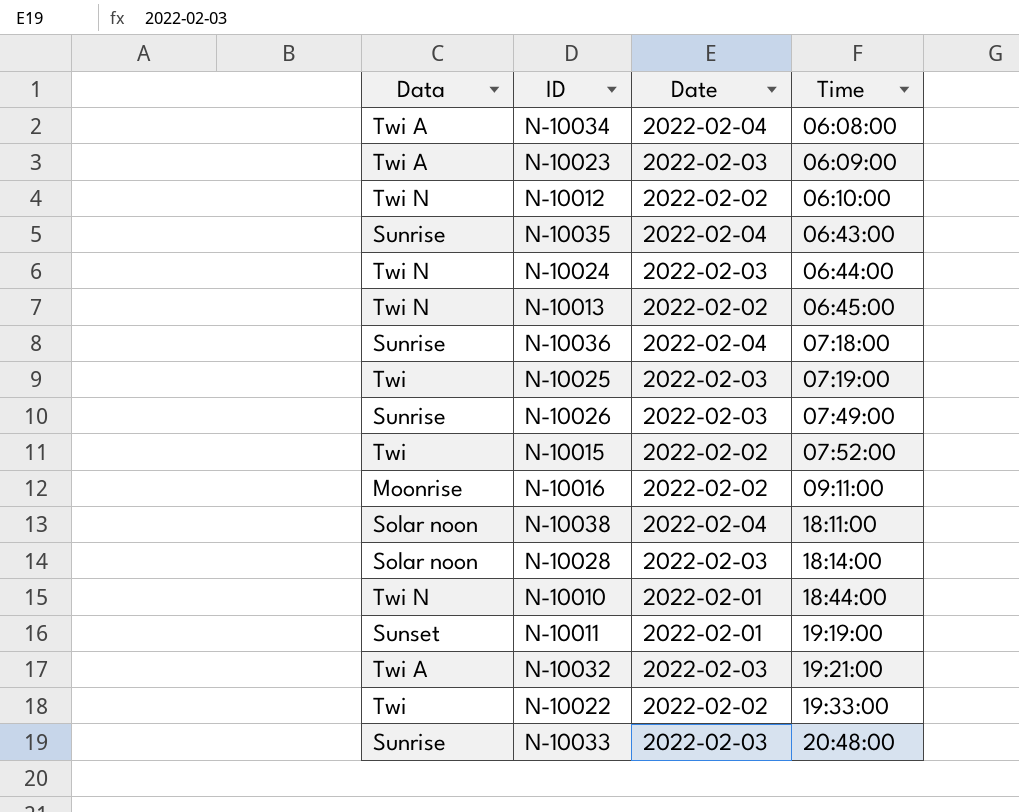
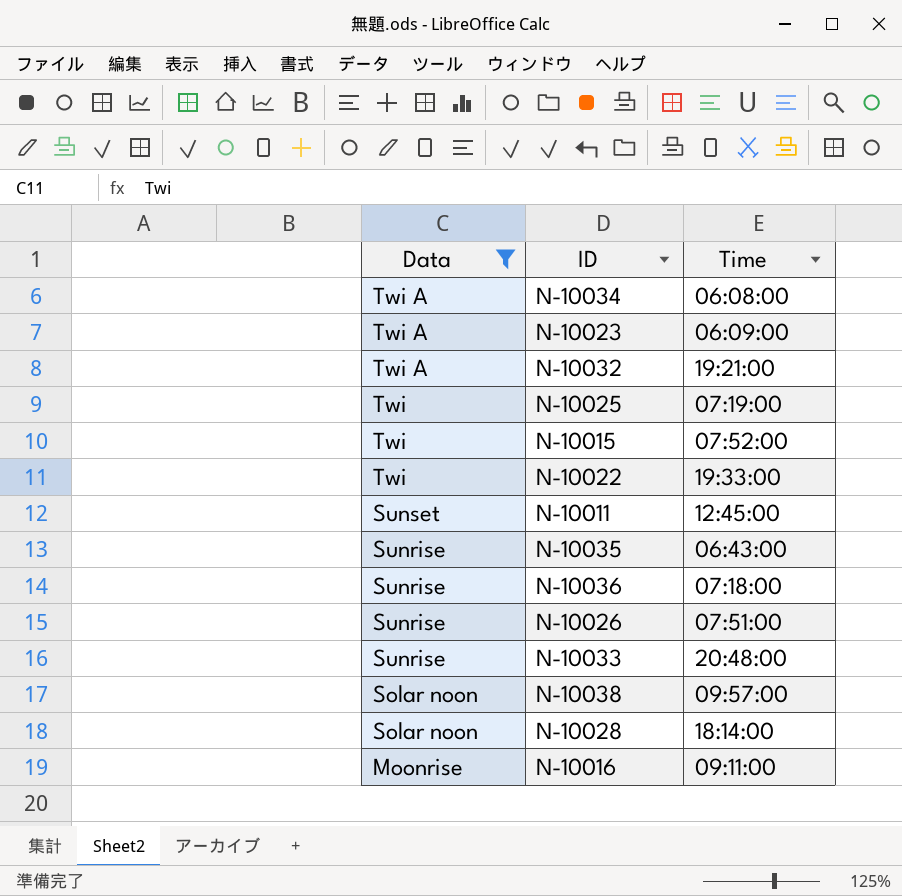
filter: none -> Data != Twi N
row order: Time ascending -> Data descending
column Date | position: 3 -> none
N-10011 | Time: 19:19:00 -> 12:45:00
N-10026 | Time: 07:49:00 -> 07:51:00
N-10038 | Time: 18:11:00 -> 09:57:00

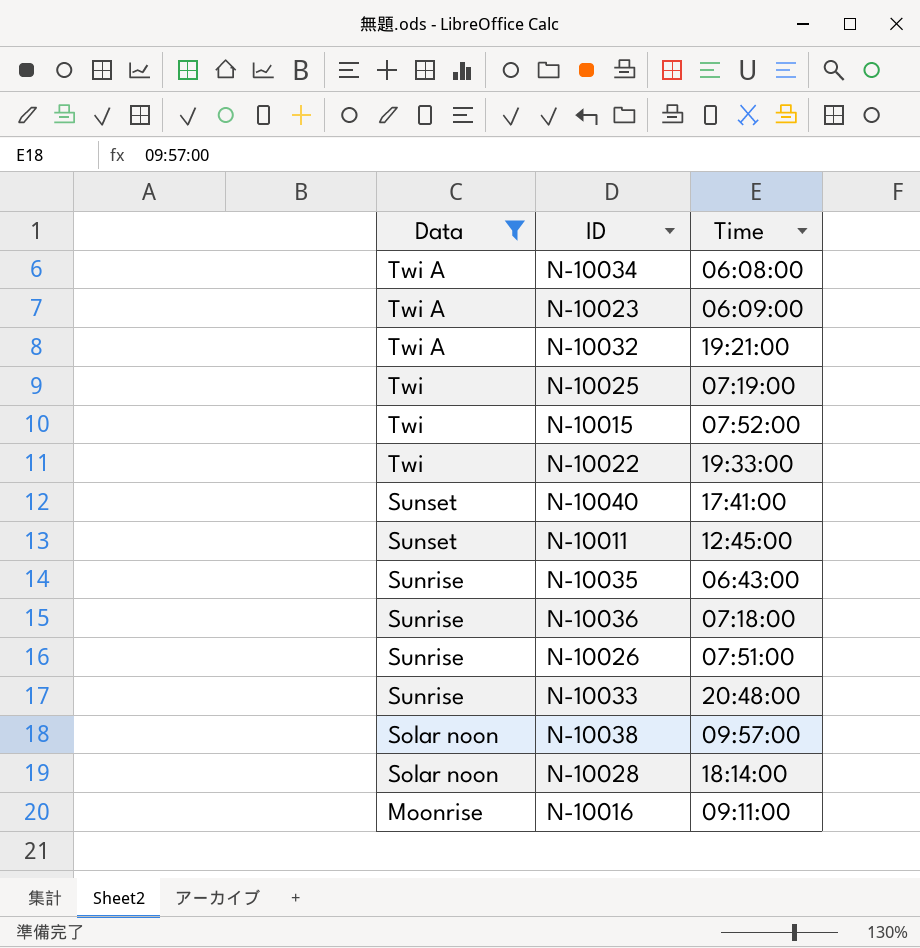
row N-10040: none -> Sunset | 17:41:00

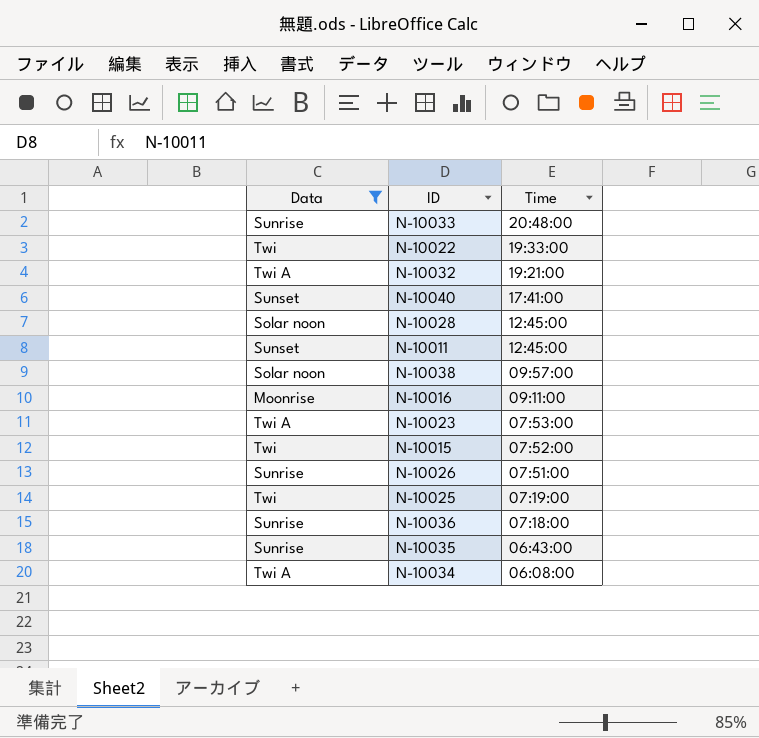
row order: Data descending -> Time descending
N-10028 | Time: 18:14:00 -> 12:45:00
N-10023 | Time: 06:09:00 -> 07:53:00

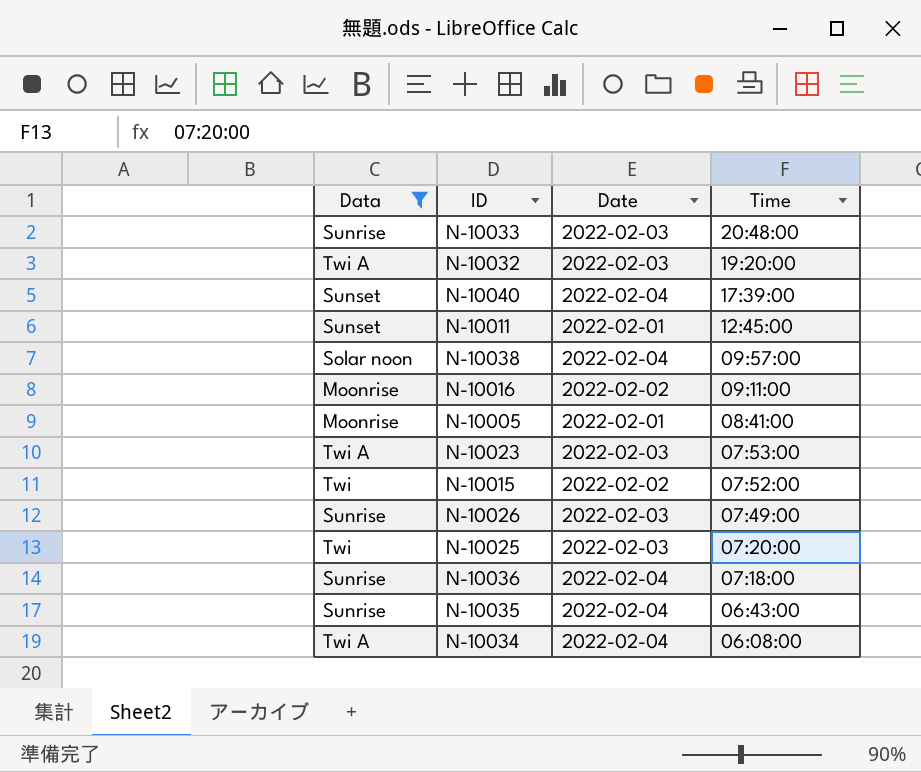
column Date | position: none -> 3
row N-10022: Twi | 19:33:00 -> none
row N-10028: Solar noon | 12:45:00 -> none
N-10032 | Time: 19:21:00 -> 19:20:00
N-10040 | Time: 17:41:00 -> 17:39:00
row N-10005: none -> Moonrise | 2022-02-01 | 08:41:00
N-10026 | Time: 07:51:00 -> 07:49:00
N-10025 | Time: 07:19:00 -> 07:20:00

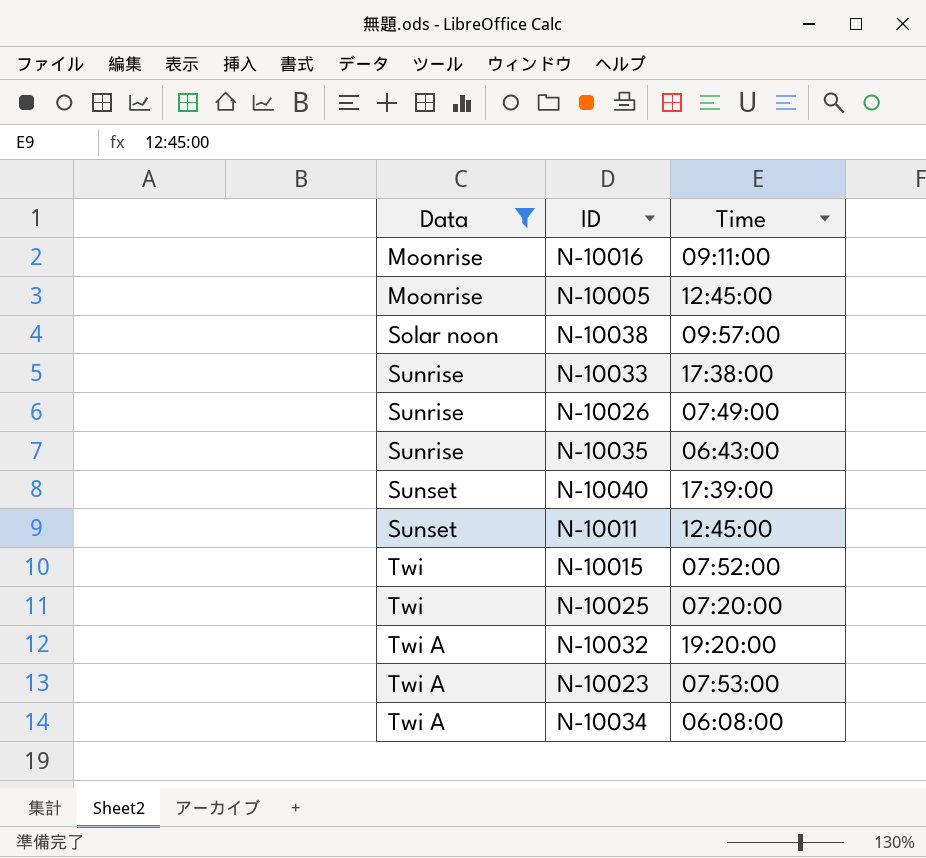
row order: Time descending -> Data ascending
column Date | position: 3 -> none
row N-10036: Sunrise | 2022-02-04 | 07:18:00 -> none
N-10005 | Time: 08:41:00 -> 12:45:00
N-10033 | Time: 20:48:00 -> 17:38:00

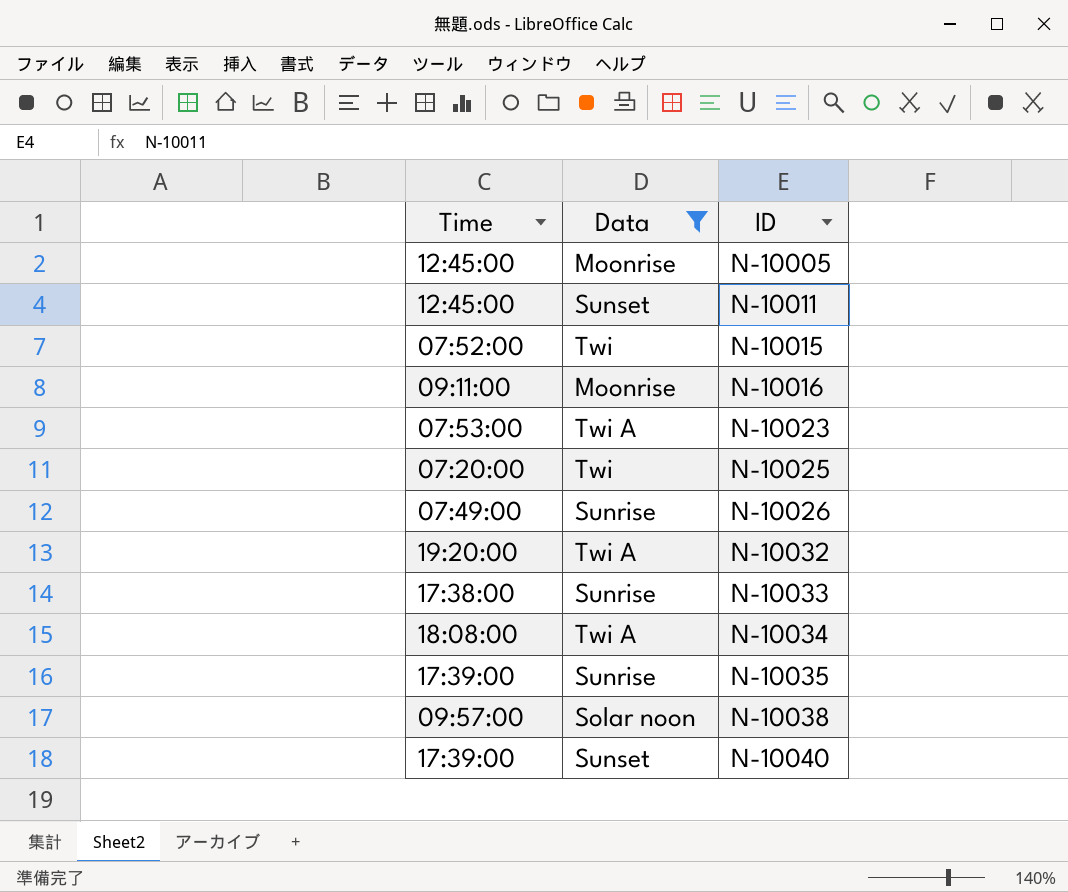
row order: Data ascending -> ID ascending
column Time | position: 3 -> 1
N-10034 | Time: 06:08:00 -> 18:08:00
N-10035 | Time: 06:43:00 -> 17:39:00

